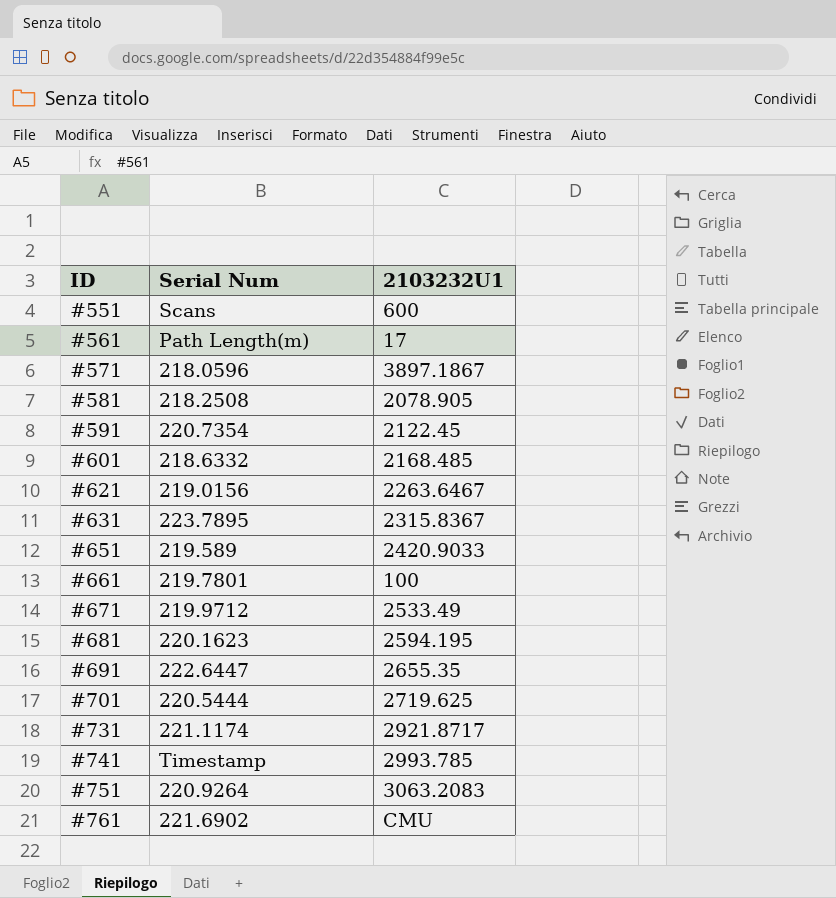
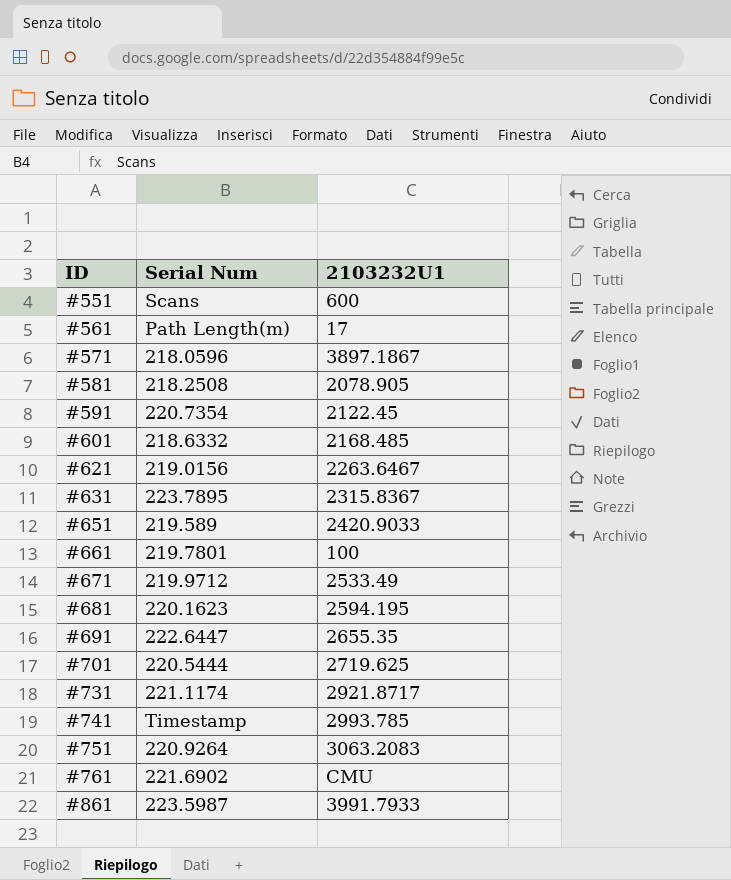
row #861: none -> 223.5987 | 3991.7933

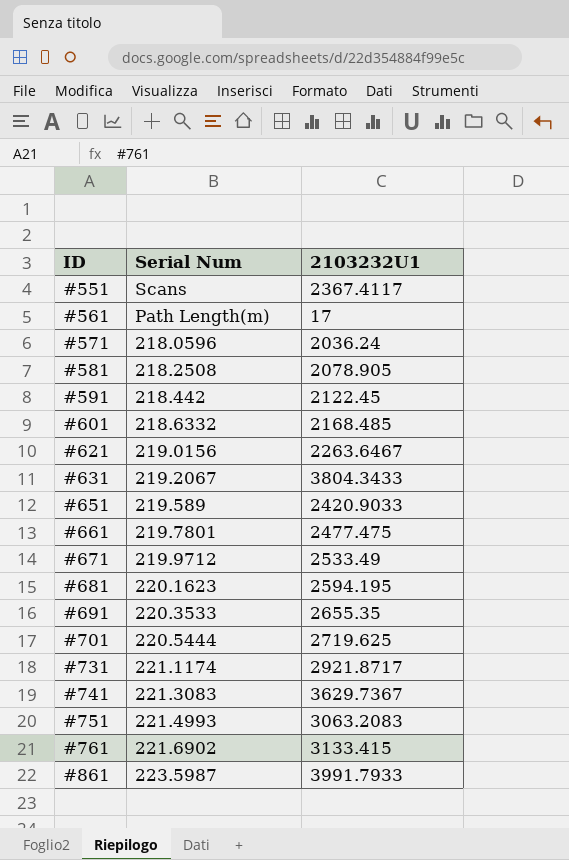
#551 | 2103232U1: 600 -> 2367.4117
#571 | 2103232U1: 3897.1867 -> 2036.24
#591 | Serial Num: 220.7354 -> 218.442
#631 | Serial Num: 223.7895 -> 219.2067
#631 | 2103232U1: 2315.8367 -> 3804.3433
#661 | 2103232U1: 100 -> 2477.475
#691 | Serial Num: 222.6447 -> 220.3533
#741 | Serial Num: Timestamp -> 221.3083
#741 | 2103232U1: 2993.785 -> 3629.7367
#751 | Serial Num: 220.9264 -> 221.4993
#761 | 2103232U1: CMU -> 3133.415

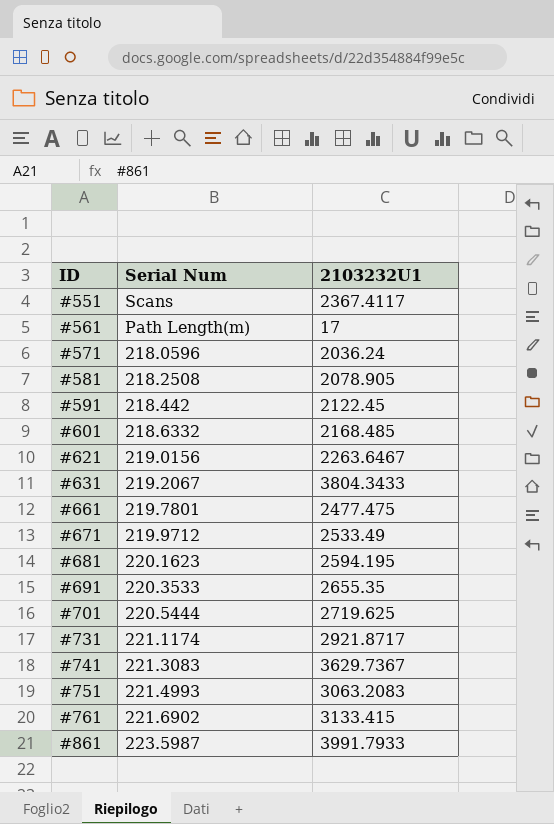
row #651: 219.589 | 2420.9033 -> none

